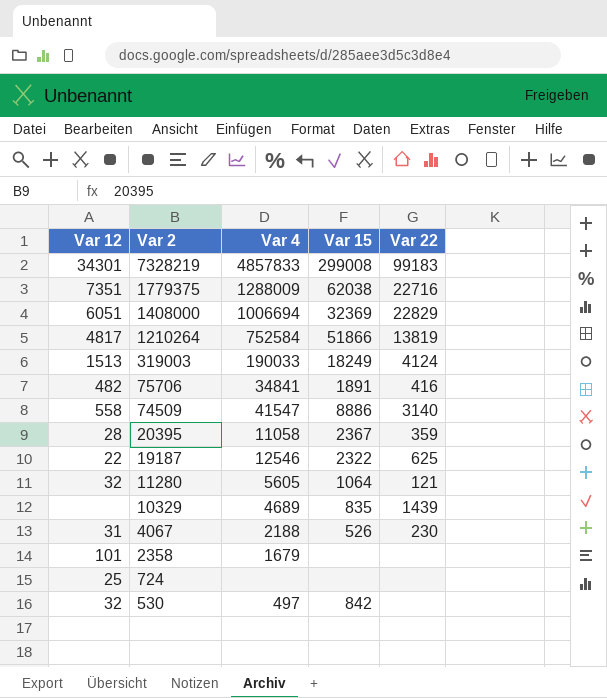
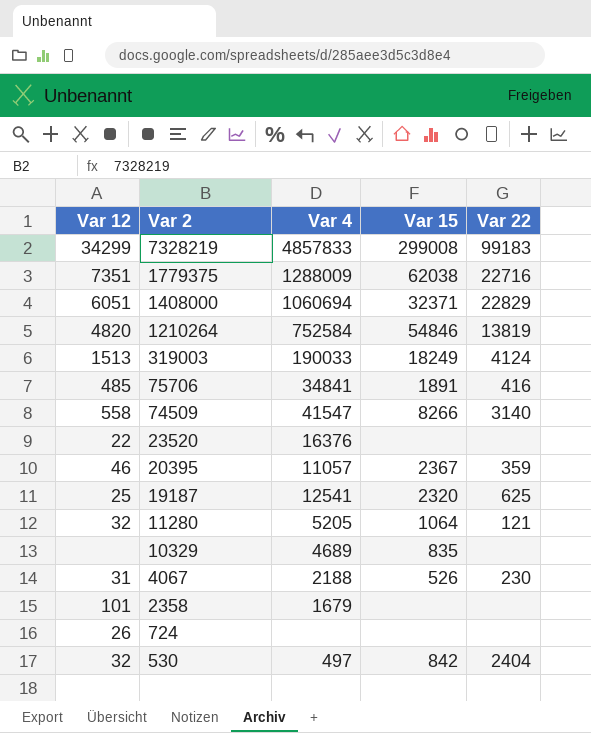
7328219 | Var 12: 34301 -> 34299
1408000 | Var 4: 1006694 -> 1060694
1408000 | Var 15: 32369 -> 32371
1210264 | Var 12: 4817 -> 4820
1210264 | Var 15: 51866 -> 54846
75706 | Var 12: 482 -> 485
74509 | Var 15: 8886 -> 8266
row 23520: none -> 22 | 16376 | none | none
20395 | Var 12: 28 -> 46
20395 | Var 4: 11058 -> 11057
19187 | Var 12: 22 -> 25
19187 | Var 4: 12546 -> 12541
19187 | Var 15: 2322 -> 2320
11280 | Var 4: 5605 -> 5205
10329 | Var 22: 1439 -> none
724 | Var 12: 25 -> 26
530 | Var 22: none -> 2404

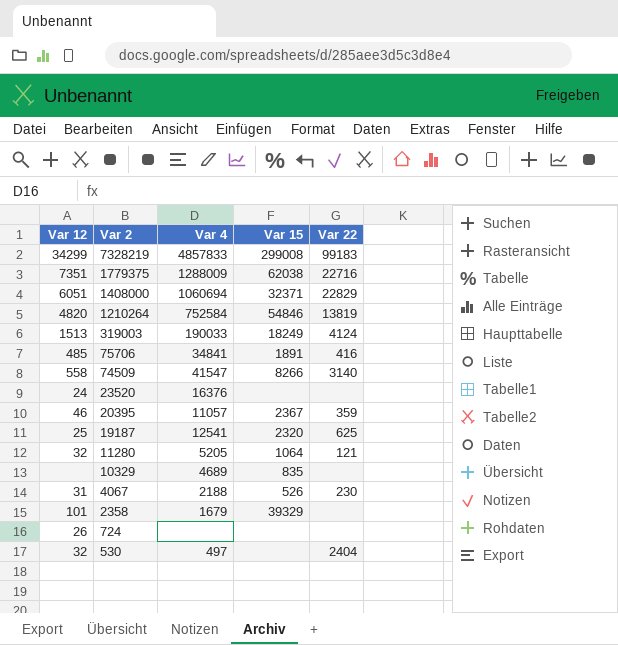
23520 | Var 12: 22 -> 24
2358 | Var 15: none -> 39329
530 | Var 15: 842 -> none

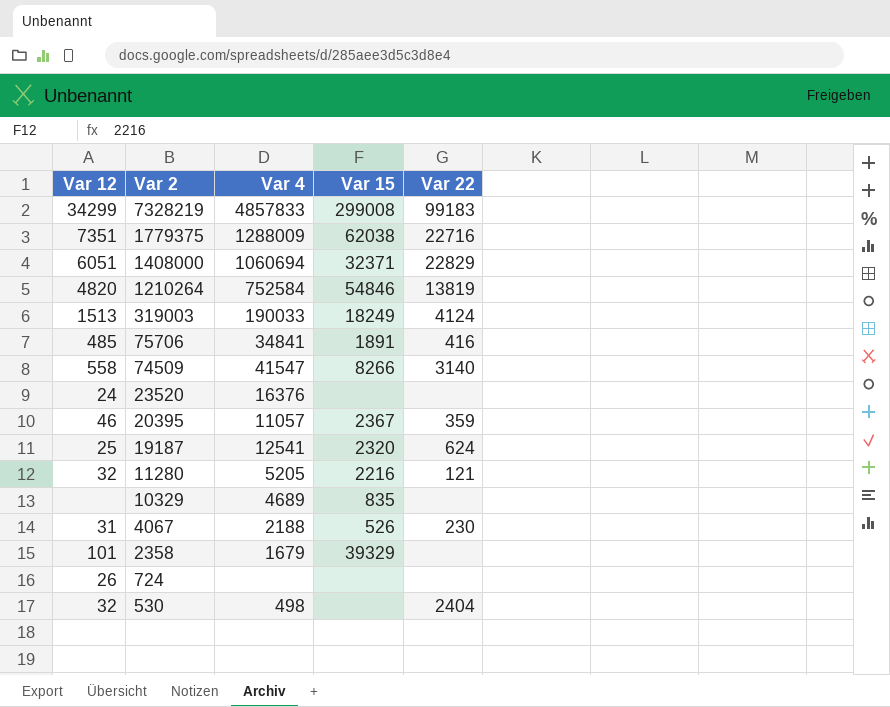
19187 | Var 22: 625 -> 624
11280 | Var 15: 1064 -> 2216
530 | Var 4: 497 -> 498

